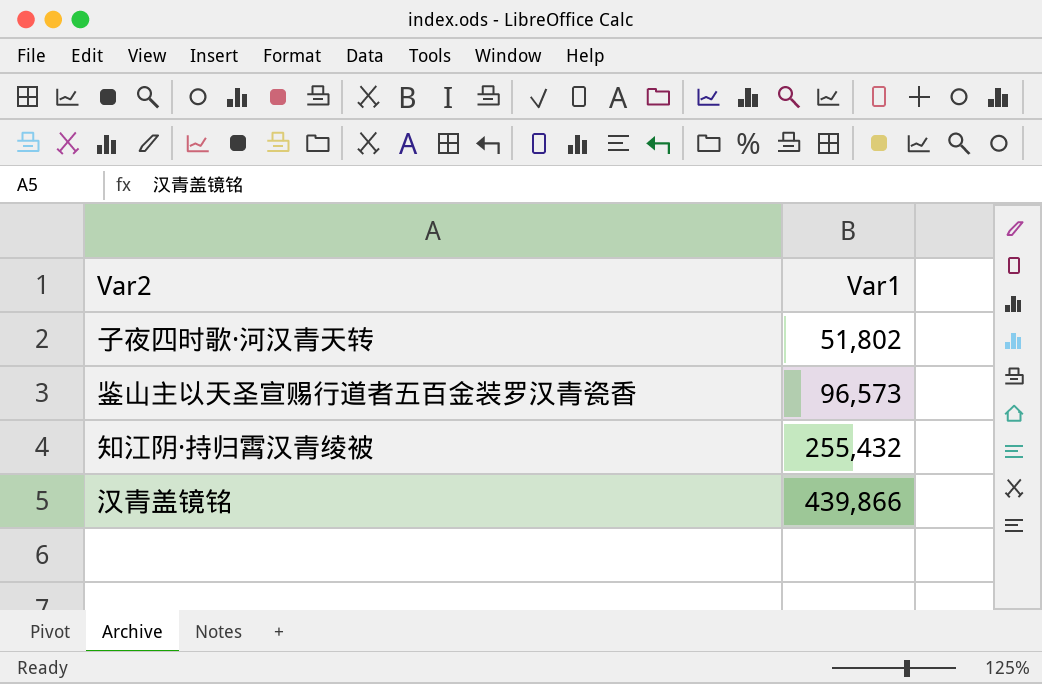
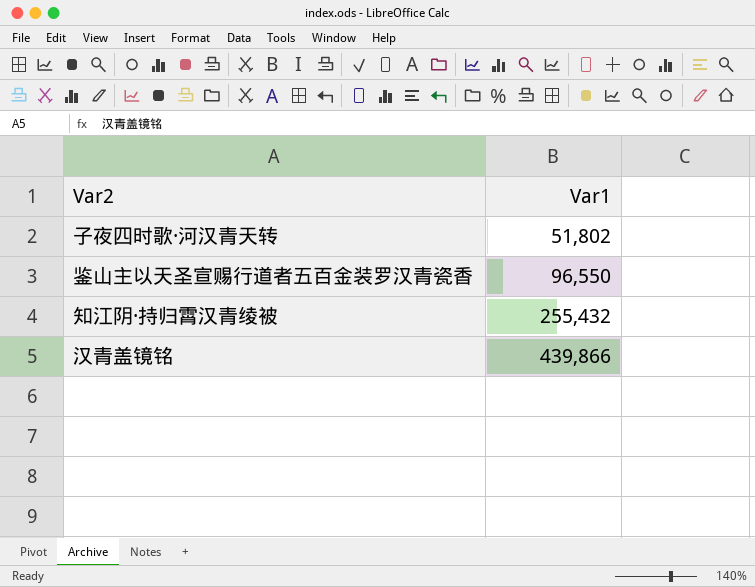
鉴山主以天圣宣赐行道者五百金装罗汉青瓷香 | Var1: 96,573 -> 96,550

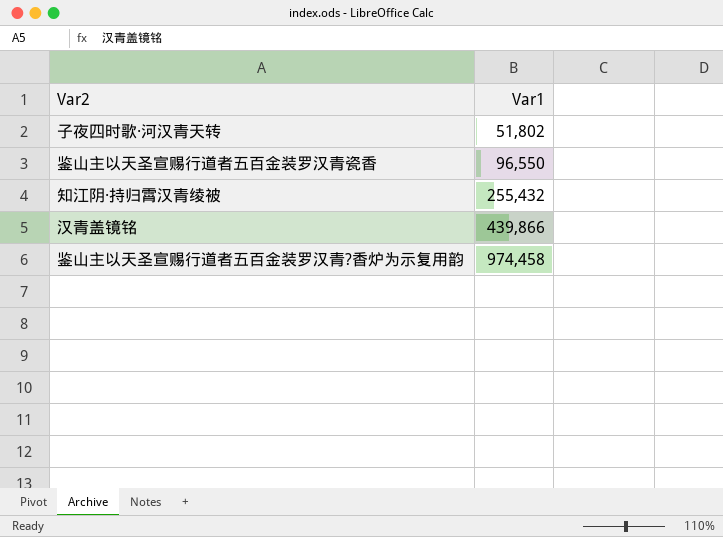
row 鉴山主以天圣宣赐行道者五百金装罗汉青?香炉为示复用韵: none -> 974,458

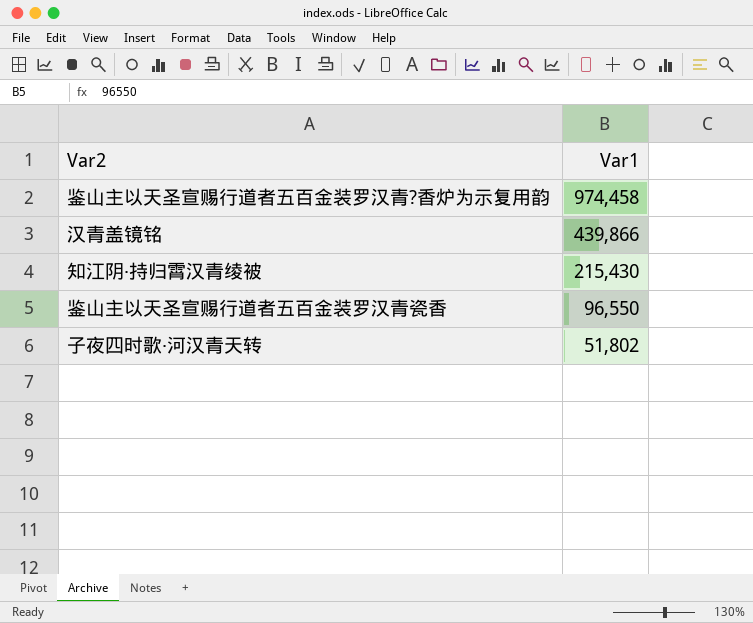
row order: Var1 ascending -> Var1 descending
知江阴·持归霄汉青绫被 | Var1: 255,432 -> 215,430

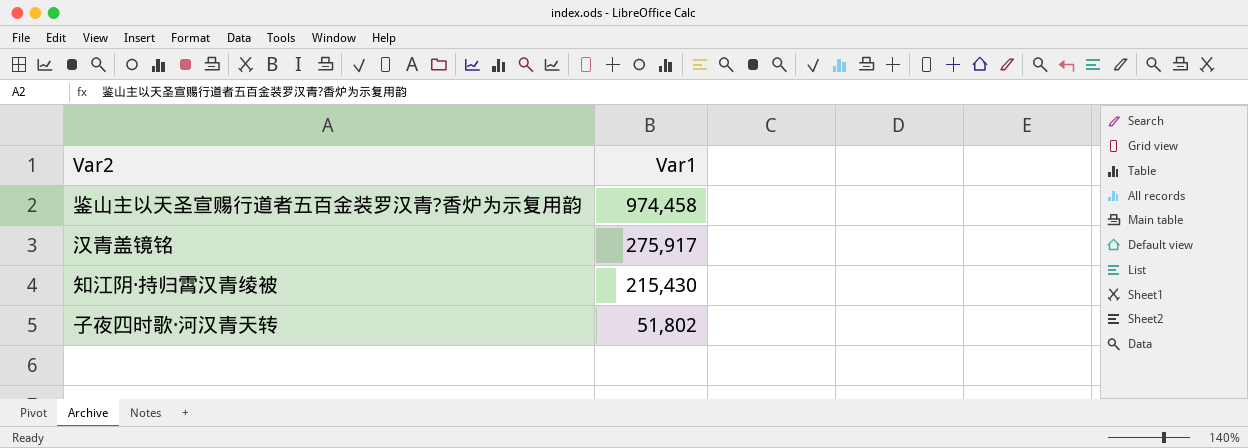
row 鉴山主以天圣宣赐行道者五百金装罗汉青瓷香: 96,550 -> none
汉青盖镜铭 | Var1: 439,866 -> 275,917

